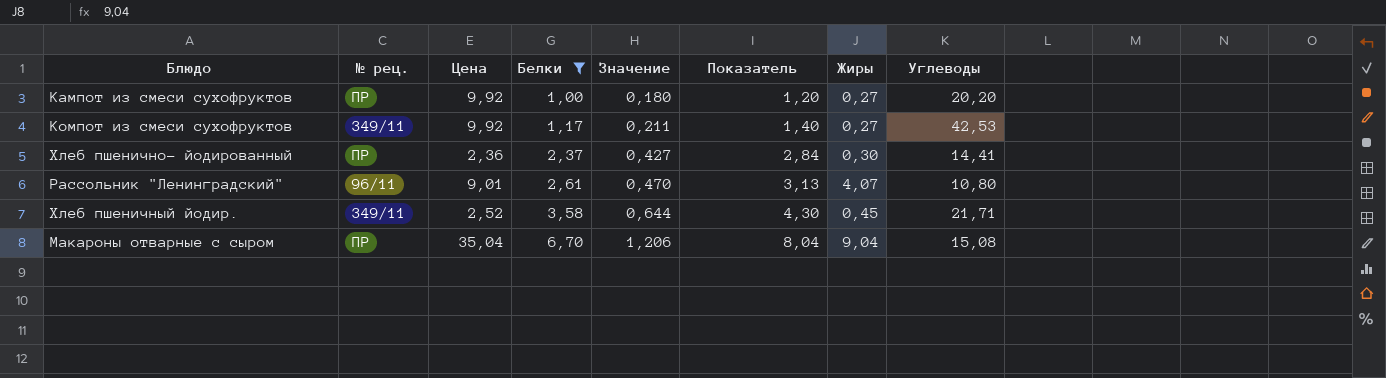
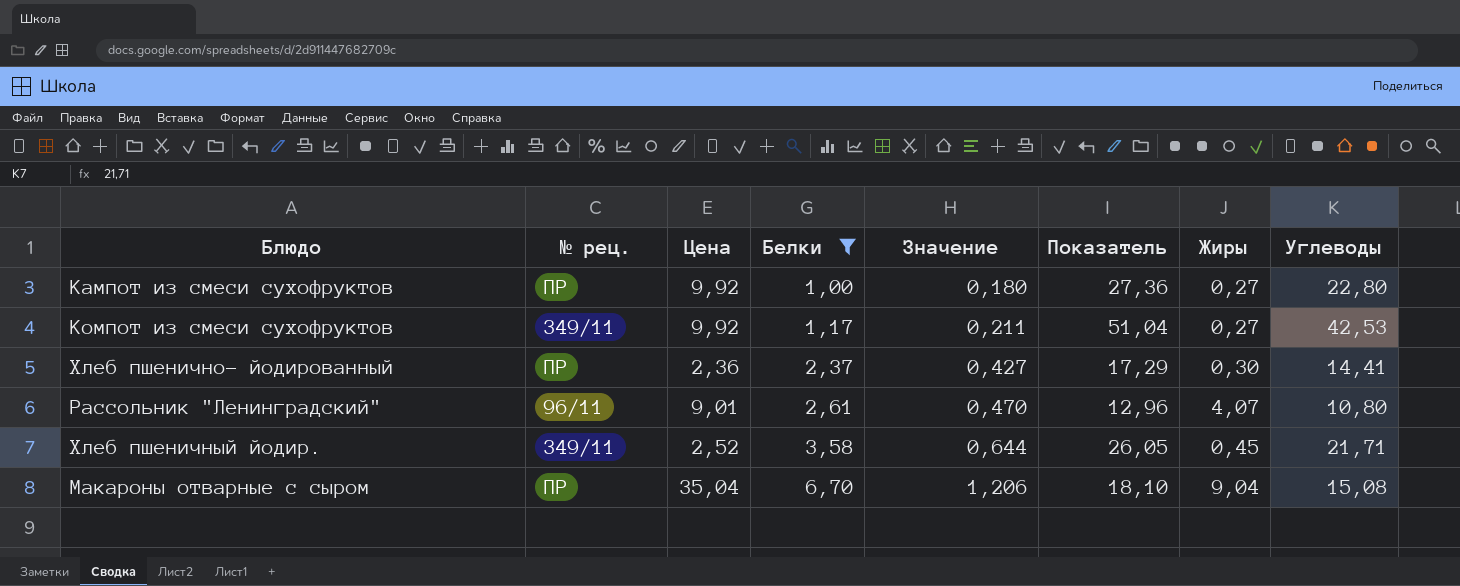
column Показатель | formula: [Белки] * 1,2 -> [Углеводы] * 1,2
Кампот из смеси сухофруктов | Углеводы: 20,20 -> 22,80

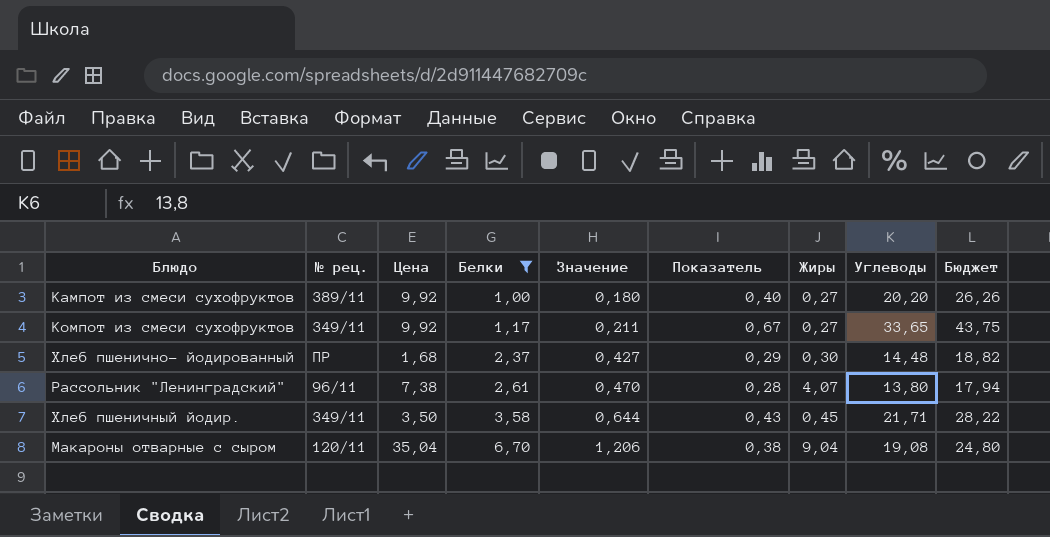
column Показатель | formula: [Углеводы] * 1,2 -> [Углеводы] * 0,02
column Бюджет | formula: none -> [Углеводы] * 1,3
Кампот из смеси сухофруктов | № рец.: ПР -> 389/11
Кампот из смеси сухофруктов | Углеводы: 22,80 -> 20,20
Компот из смеси сухофруктов | Углеводы: 42,53 -> 33,65
Хлеб пшенично- йодированный | Цена: 2,36 -> 1,68
Хлеб пшенично- йодированный | Углеводы: 14,41 -> 14,48
Рассольник "Ленинградский" | Цена: 9,01 -> 7,38
Рассольник "Ленинградский" | Углеводы: 10,80 -> 13,80
Хлеб пшеничный йодир. | Цена: 2,52 -> 3,50
Макароны отварные с сыром | № рец.: ПР -> 120/11
Макароны отварные с сыром | Углеводы: 15,08 -> 19,08

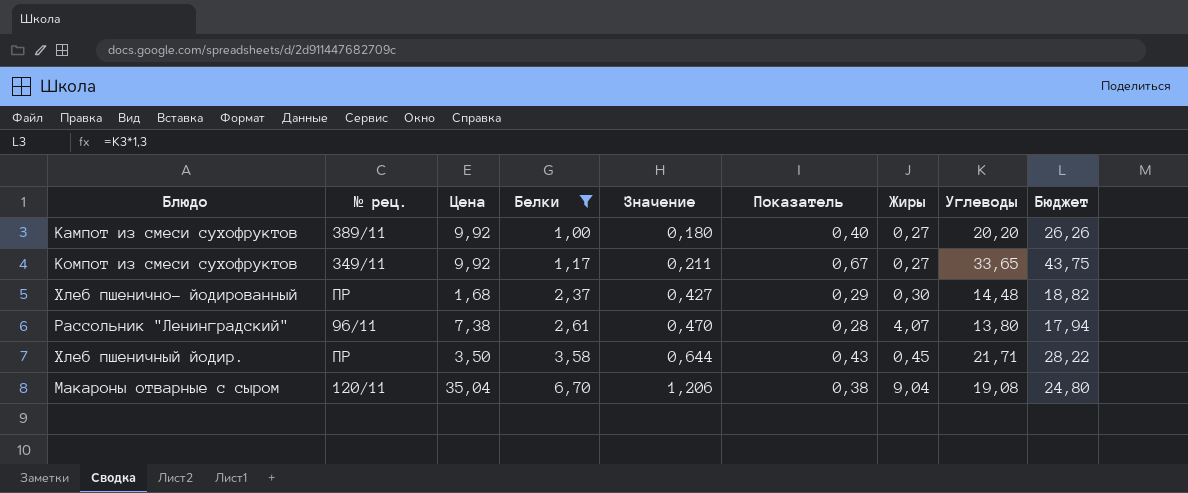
Хлеб пшеничный йодир. | № рец.: 349/11 -> ПР

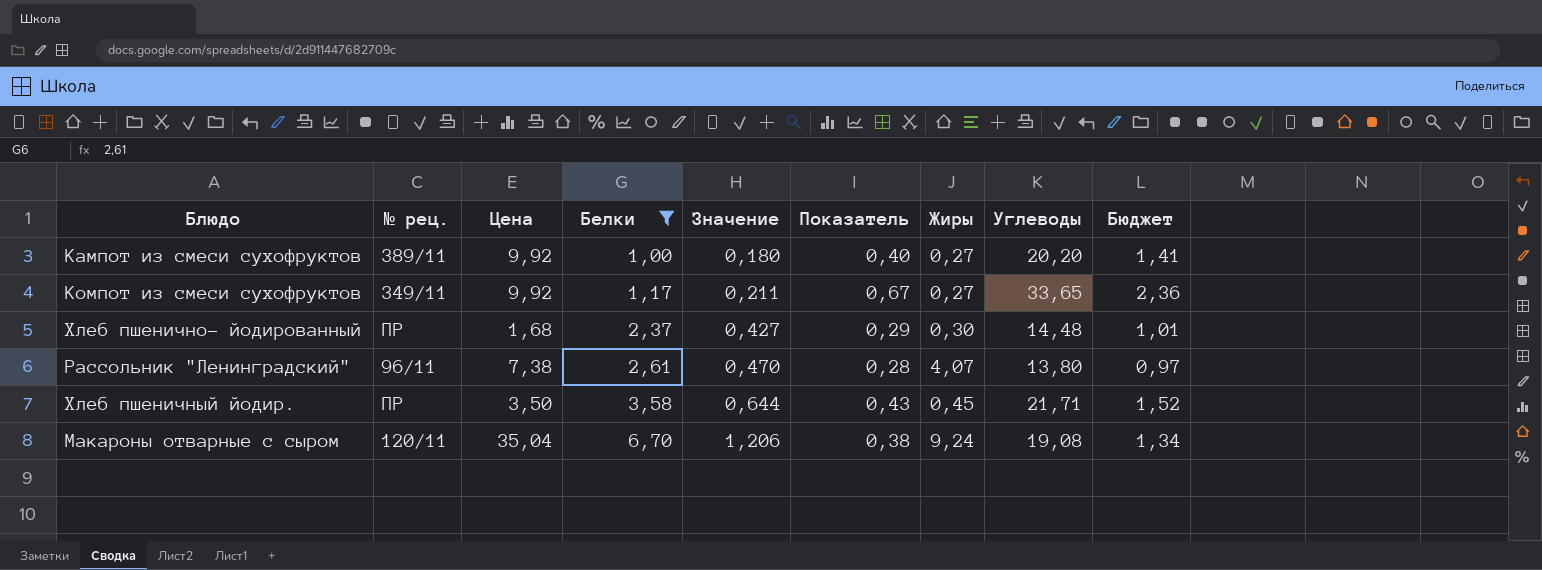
column Бюджет | formula: [Углеводы] * 1,3 -> [Углеводы] * 0,07
Макароны отварные с сыром | Жиры: 9,04 -> 9,24

